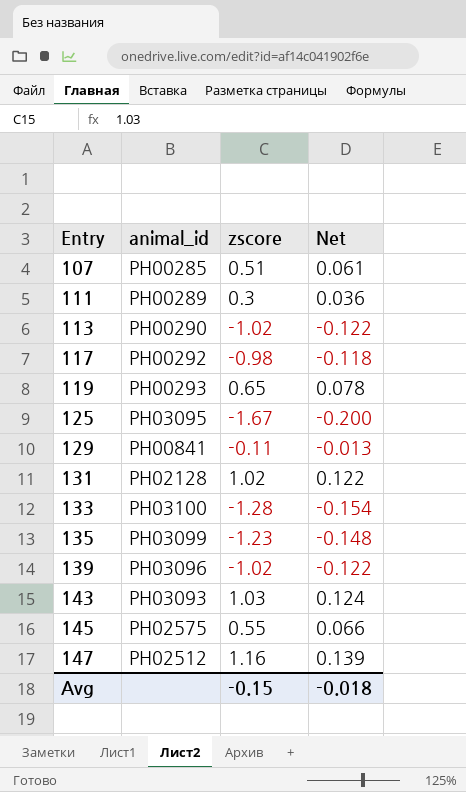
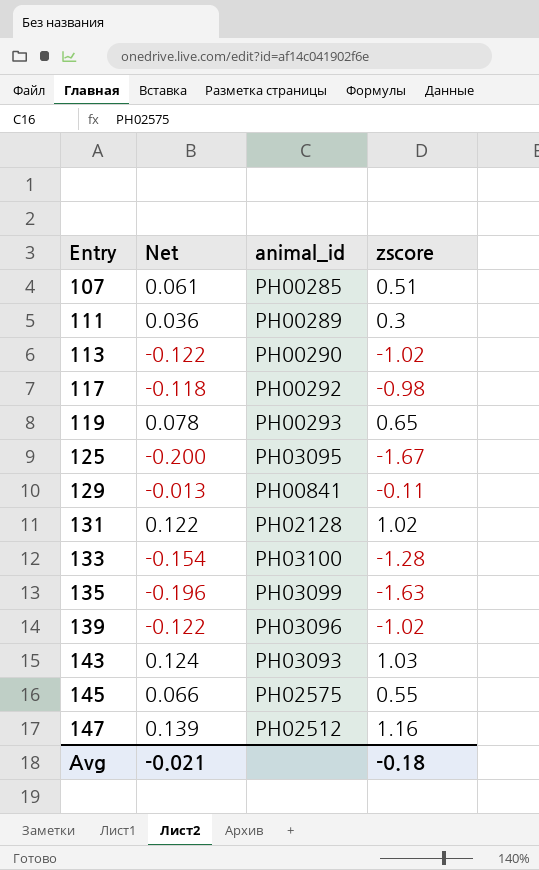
column Net | position: 4 -> 2
135 | Net: -0.148 -> -0.196
135 | zscore: -1.23 -> -1.63
Avg | Net: -0.018 -> -0.021
Avg | zscore: -0.15 -> -0.18

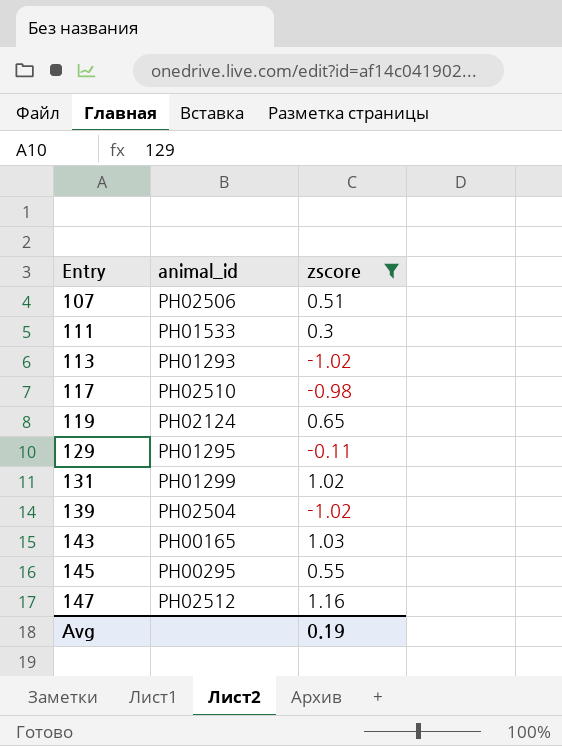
filter: none -> zscore >= -1.02
column Net | formula: [zscore] * 0.12 -> none
107 | animal_id: PH00285 -> PH02506
111 | animal_id: PH00289 -> PH01533
113 | animal_id: PH00290 -> PH01293
117 | animal_id: PH00292 -> PH02510
119 | animal_id: PH00293 -> PH02124
129 | animal_id: PH00841 -> PH01295
131 | animal_id: PH02128 -> PH01299
139 | animal_id: PH03096 -> PH02504
143 | animal_id: PH03093 -> PH00165
145 | animal_id: PH02575 -> PH00295
Avg | zscore: -0.18 -> 0.19

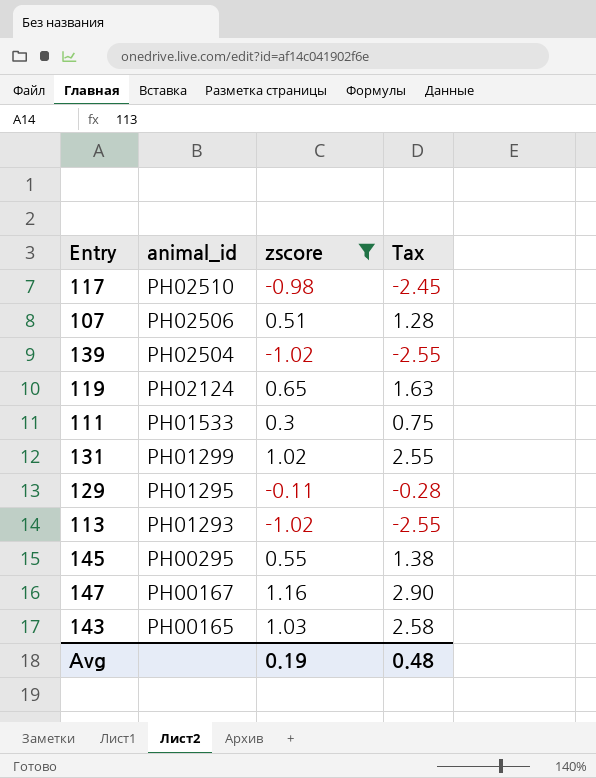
row order: Entry ascending -> animal_id descending
column Tax | formula: none -> [zscore] * 2.5
147 | animal_id: PH02512 -> PH00167

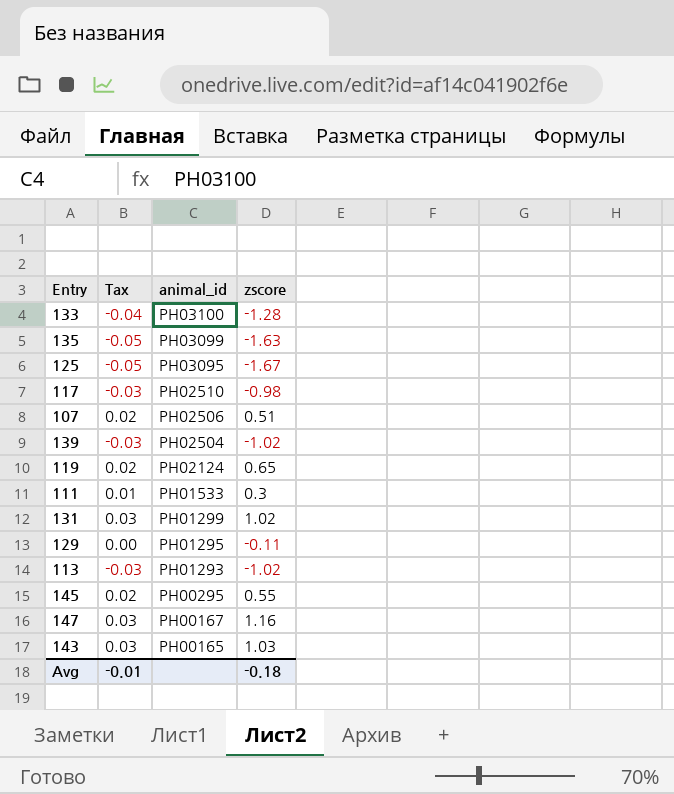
filter: zscore >= -1.02 -> none
column Tax | formula: [zscore] * 2.5 -> [zscore] * 0.03
column Tax | position: 4 -> 2
Avg | Tax: 0.48 -> -0.01
Avg | zscore: 0.19 -> -0.18

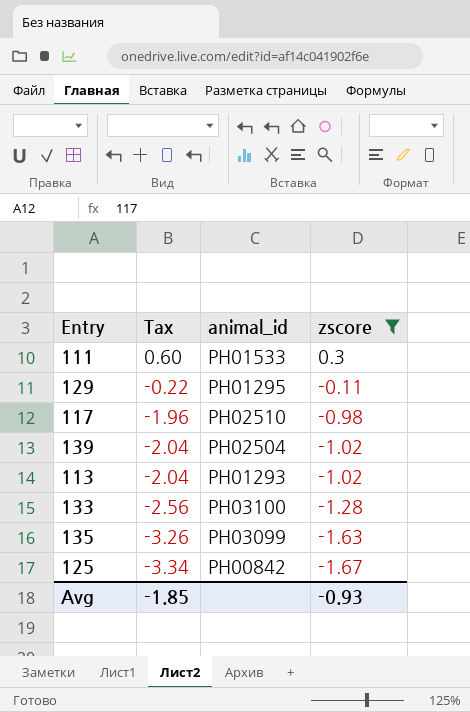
filter: none -> zscore <= 0.3
row order: animal_id descending -> Tax descending
column Tax | formula: [zscore] * 0.03 -> [zscore] * 2
125 | animal_id: PH03095 -> PH00842
Avg | Tax: -0.01 -> -1.85
Avg | zscore: -0.18 -> -0.93

